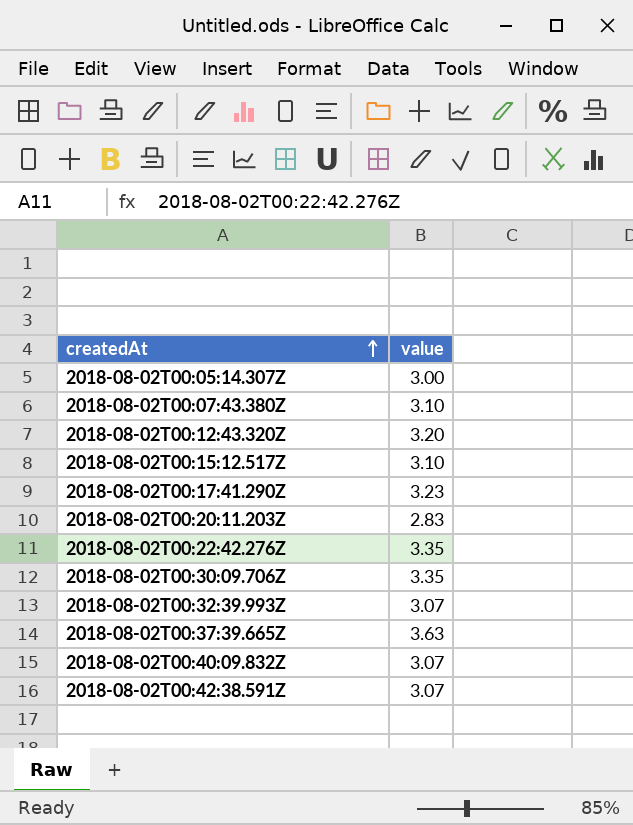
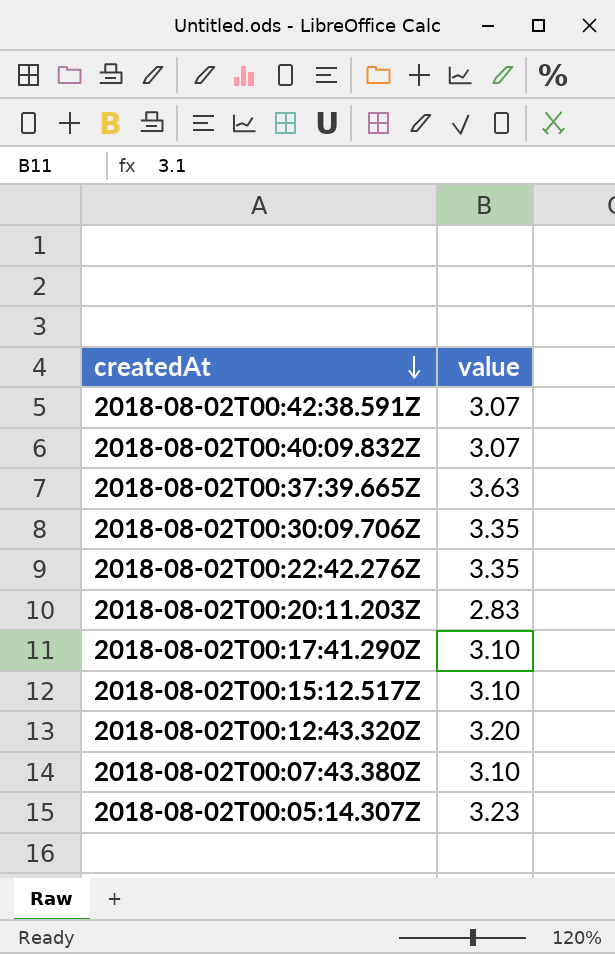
row order: createdAt ascending -> createdAt descending
row 2018-08-02T00:32:39.993Z: 3.07 -> none
2018-08-02T00:17:41.290Z | value: 3.23 -> 3.10
2018-08-02T00:05:14.307Z | value: 3.00 -> 3.23

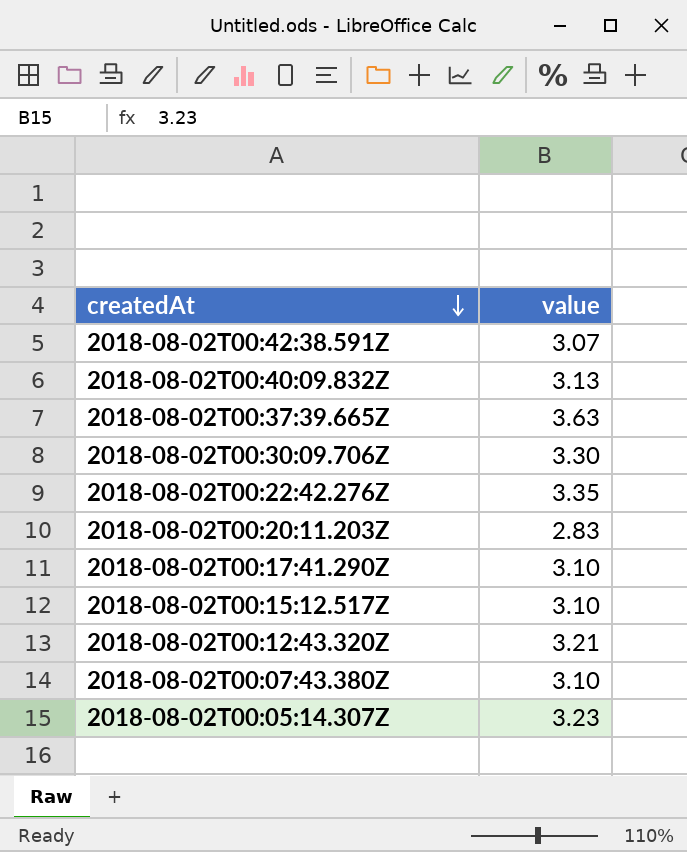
2018-08-02T00:40:09.832Z | value: 3.07 -> 3.13
2018-08-02T00:30:09.706Z | value: 3.35 -> 3.30
2018-08-02T00:12:43.320Z | value: 3.20 -> 3.21

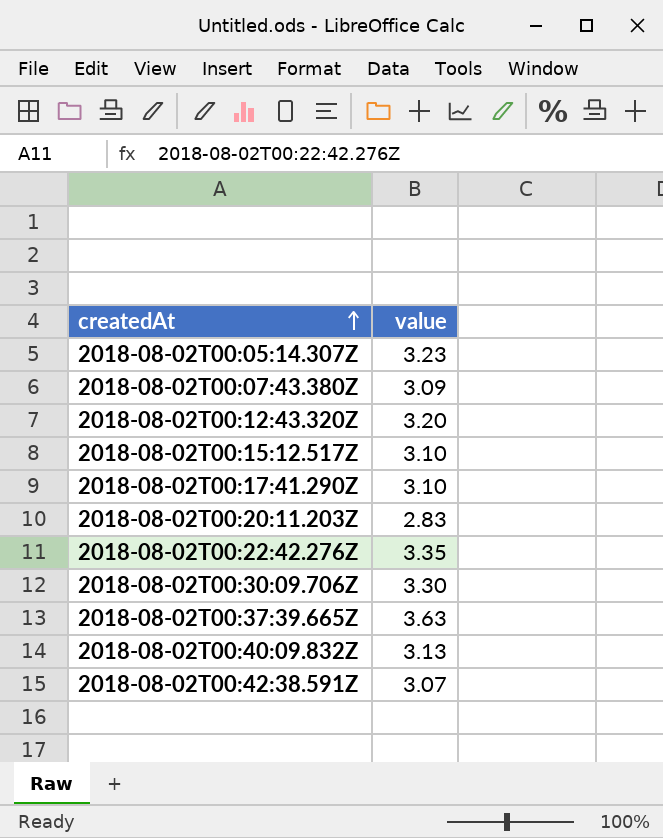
row order: createdAt descending -> createdAt ascending
2018-08-02T00:07:43.380Z | value: 3.10 -> 3.09
2018-08-02T00:12:43.320Z | value: 3.21 -> 3.20

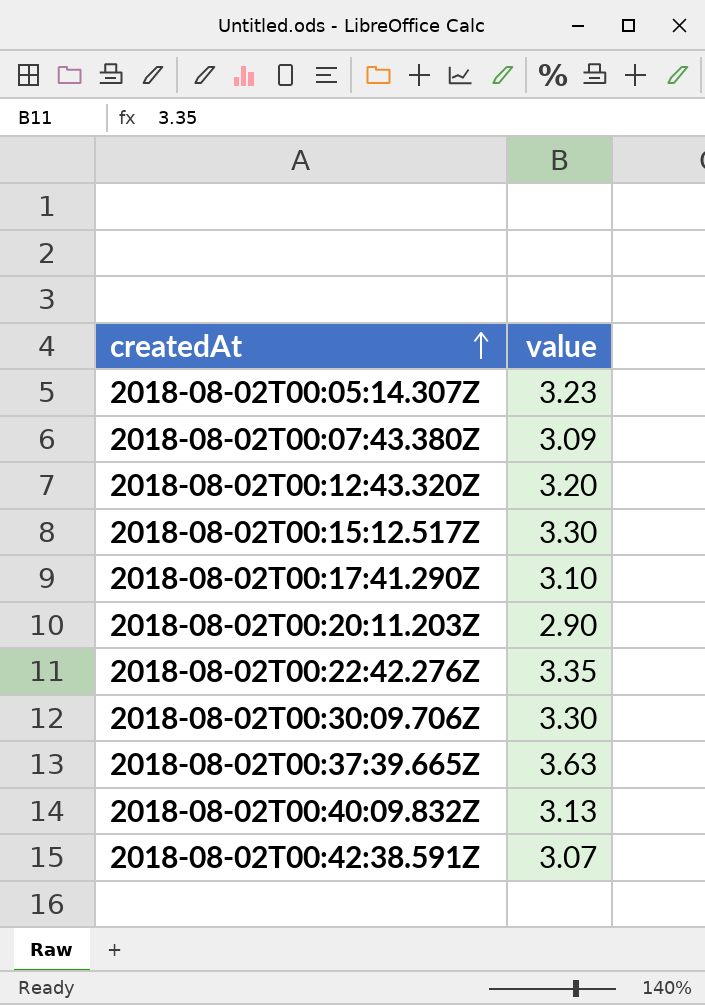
2018-08-02T00:15:12.517Z | value: 3.10 -> 3.30
2018-08-02T00:20:11.203Z | value: 2.83 -> 2.90

